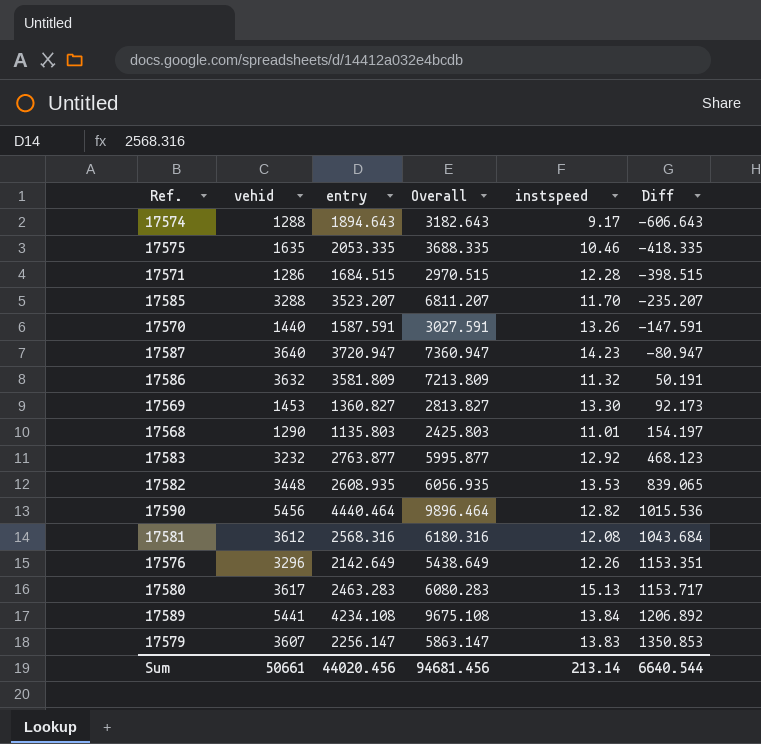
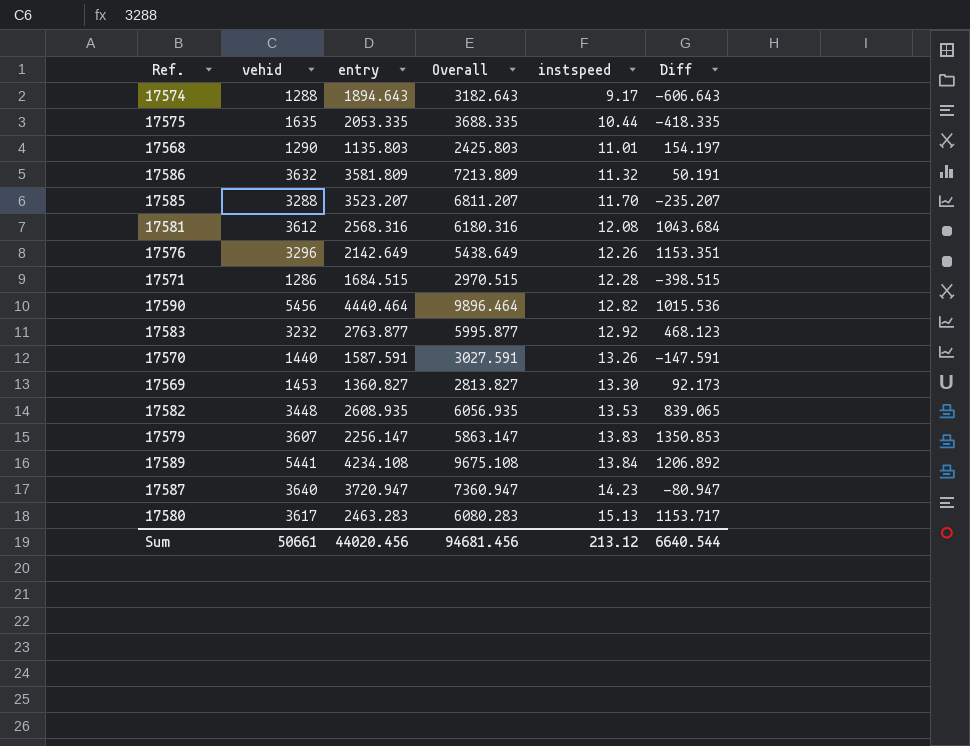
row order: Diff ascending -> instspeed ascending
17575 | instspeed: 10.46 -> 10.44
Sum | instspeed: 213.14 -> 213.12

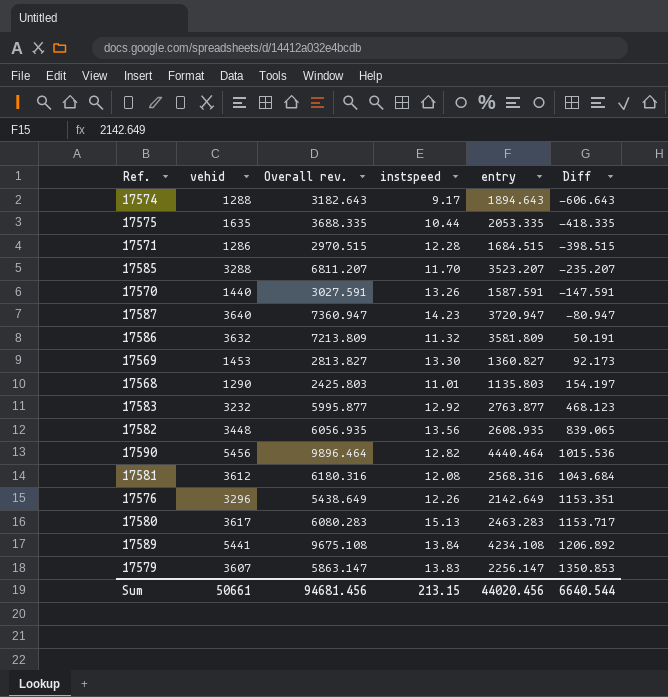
row order: instspeed ascending -> Diff ascending
column name: Overall -> Overall rev.
column entry | position: 3 -> 5
17582 | instspeed: 13.53 -> 13.56
Sum | instspeed: 213.12 -> 213.15

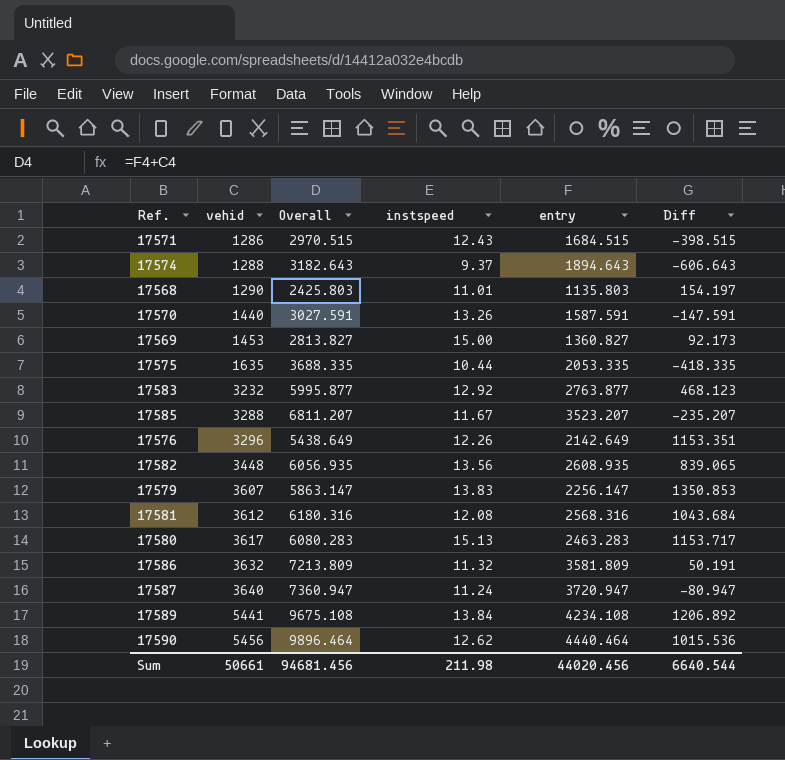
row order: Diff ascending -> vehid ascending
column name: Overall rev. -> Overall
17571 | instspeed: 12.28 -> 12.43
17574 | instspeed: 9.17 -> 9.37
17569 | instspeed: 13.30 -> 15.00
17585 | instspeed: 11.70 -> 11.67
17587 | instspeed: 14.23 -> 11.24
17590 | instspeed: 12.82 -> 12.62
Sum | instspeed: 213.15 -> 211.98

